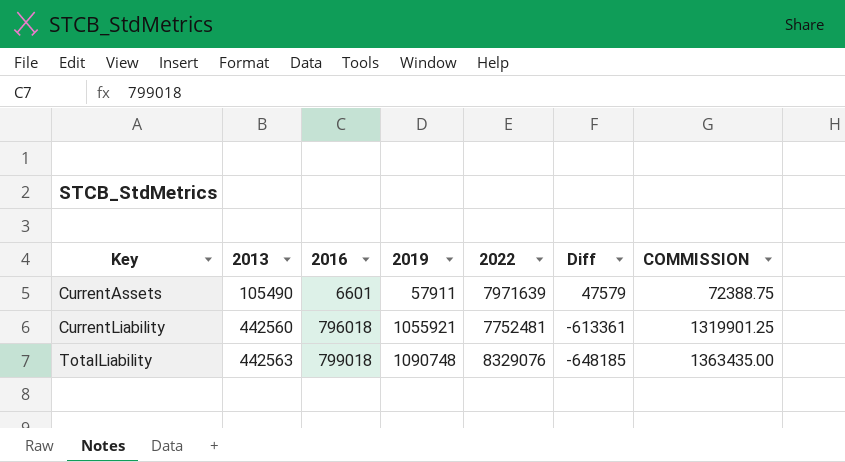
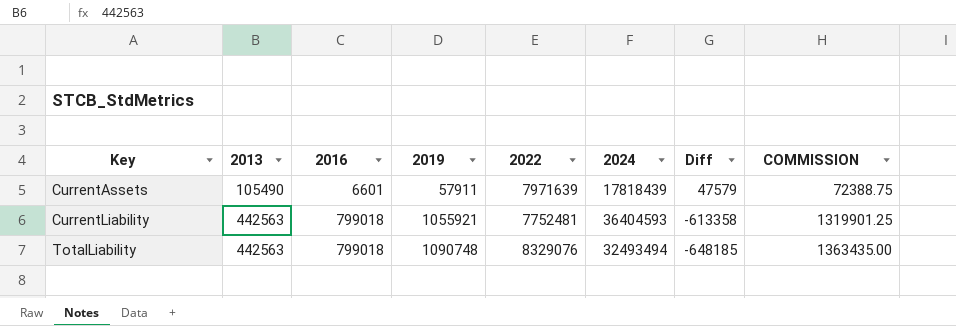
column 2024 | position: none -> 6
CurrentLiability | 2013: 442560 -> 442563
CurrentLiability | 2016: 796018 -> 799018
CurrentLiability | Diff: -613361 -> -613358

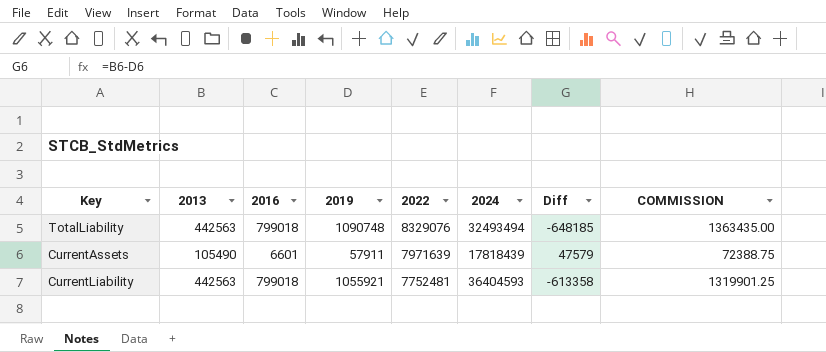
row order: Key ascending -> 2022 descending

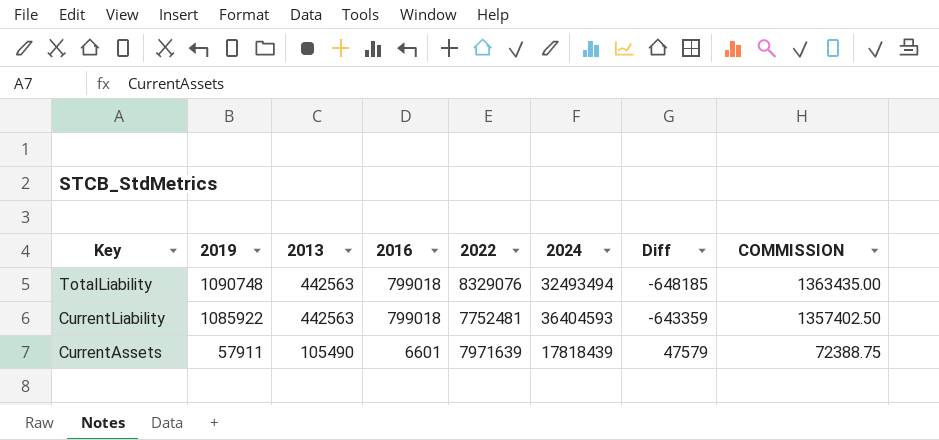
row order: 2022 descending -> Key descending
column 2019 | position: 4 -> 2
CurrentLiability | 2019: 1055921 -> 1085922
CurrentLiability | Diff: -613358 -> -643359
CurrentLiability | COMMISSION: 1319901.25 -> 1357402.50

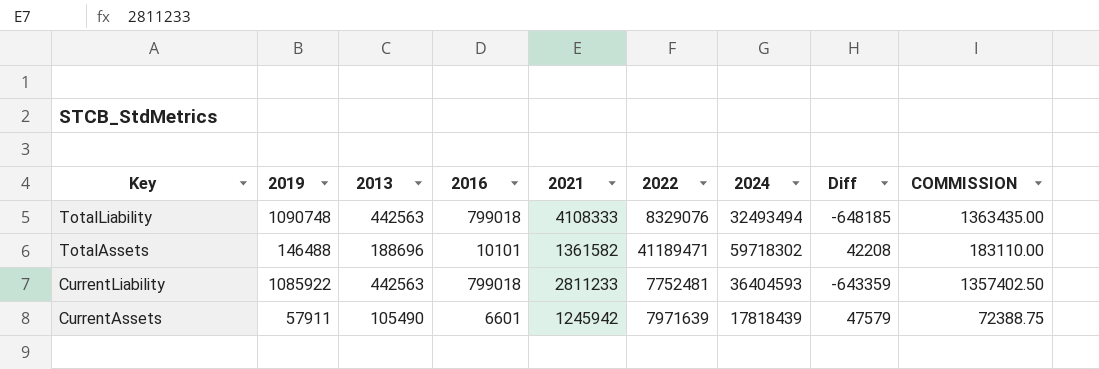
column 2021 | position: none -> 5
row TotalAssets: none -> 146488 | 188696 | 10101 | 1361582 | 41189471 | 59718302 | 42208 | 183110.00

